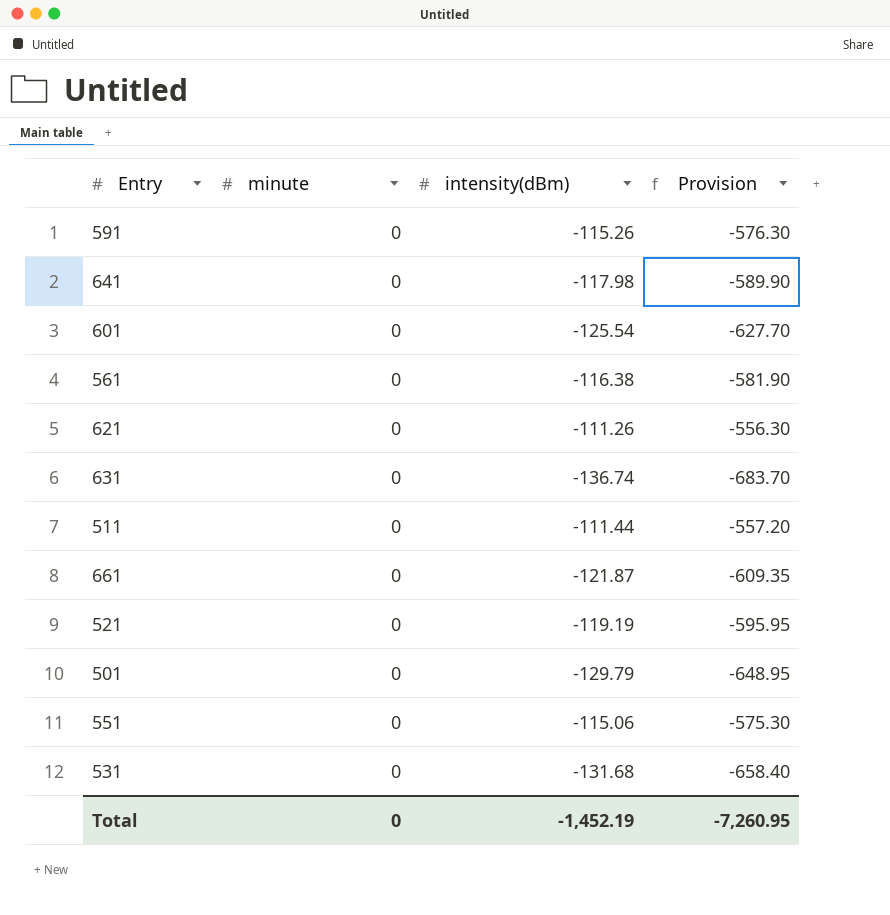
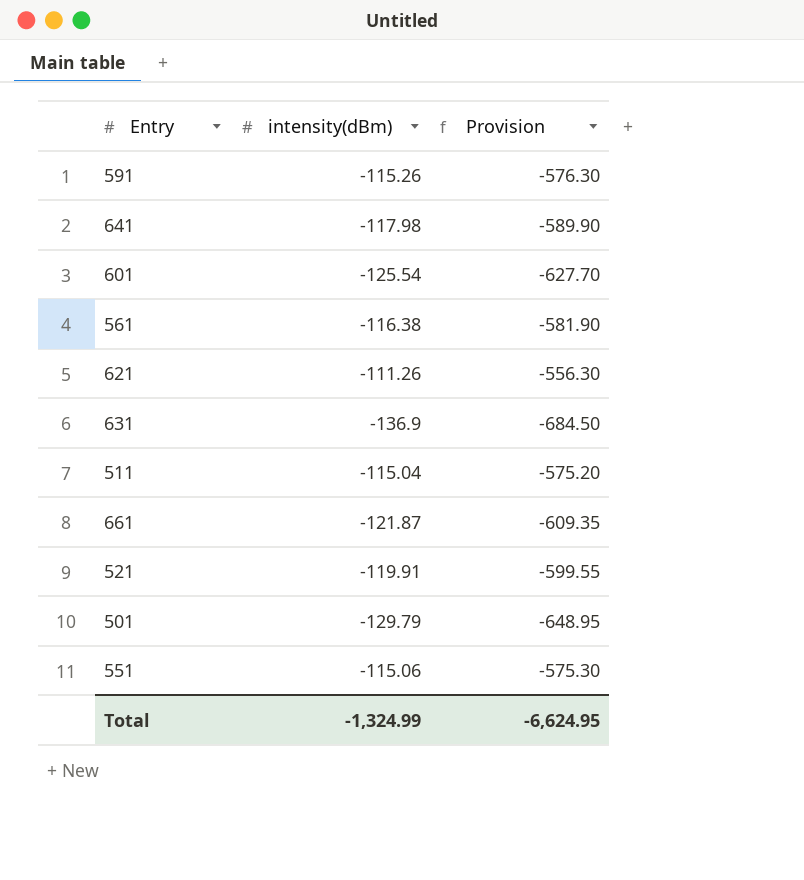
column minute | position: 2 -> none
row 531: 0 | -131.68 | -658.40 -> none
631 | intensity(dBm): -136.74 -> -136.9
631 | Provision: -683.70 -> -684.50
511 | intensity(dBm): -111.44 -> -115.04
511 | Provision: -557.20 -> -575.20
521 | intensity(dBm): -119.19 -> -119.91
521 | Provision: -595.95 -> -599.55
Total | intensity(dBm): -1,452.19 -> -1,324.99
Total | Provision: -7,260.95 -> -6,624.95

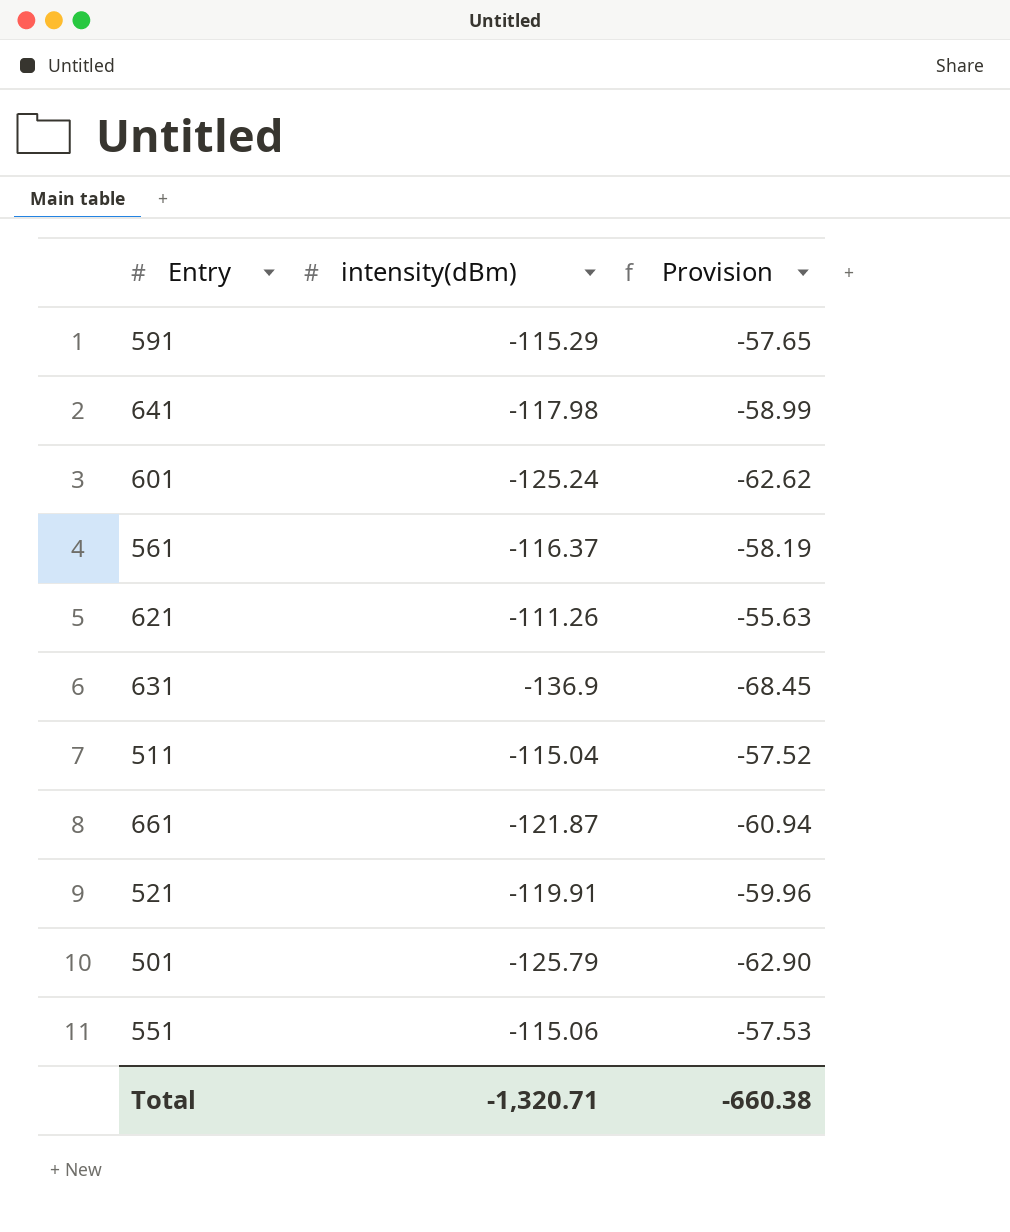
column Provision | formula: [intensity(dBm)] * 5 -> [intensity(dBm)] * 0.5
591 | intensity(dBm): -115.26 -> -115.29
601 | intensity(dBm): -125.54 -> -125.24
561 | intensity(dBm): -116.38 -> -116.37
501 | intensity(dBm): -129.79 -> -125.79
Total | intensity(dBm): -1,324.99 -> -1,320.71
Total | Provision: -6,624.95 -> -660.38

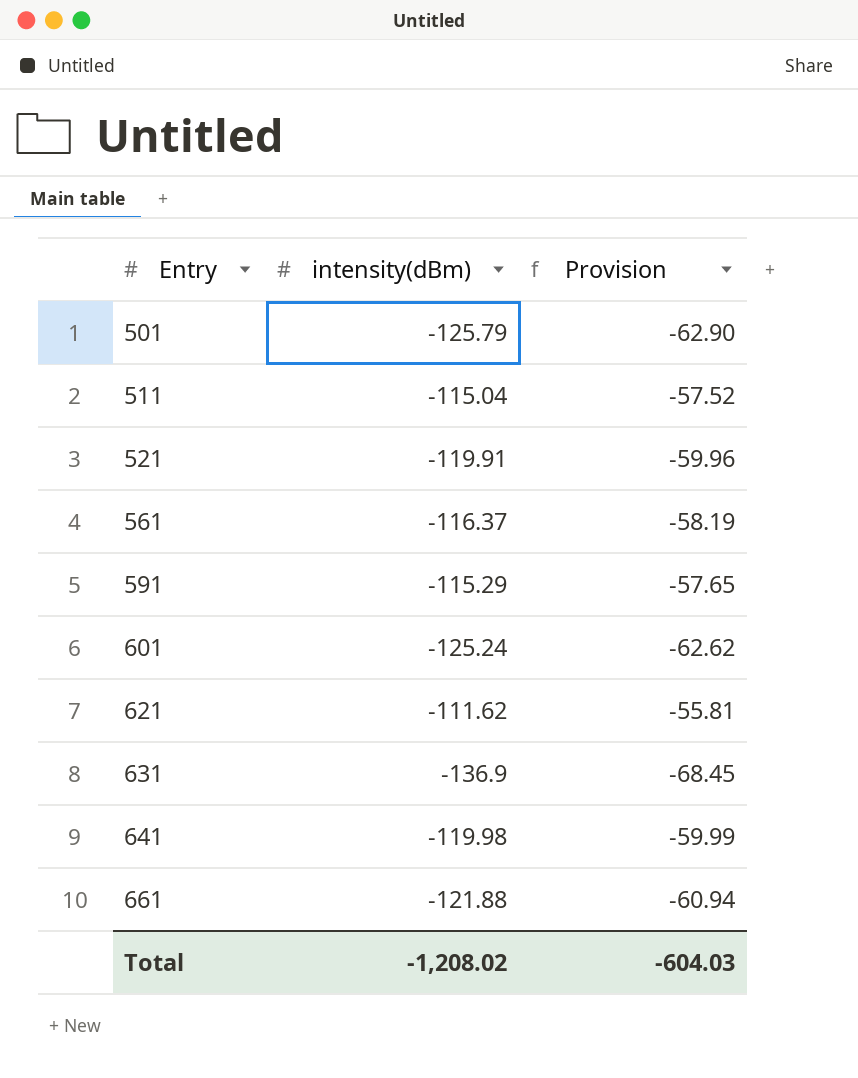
row order: none -> Entry ascending
row 551: -115.06 | -57.53 -> none
621 | intensity(dBm): -111.26 -> -111.62
621 | Provision: -55.63 -> -55.81
641 | intensity(dBm): -117.98 -> -119.98
641 | Provision: -58.99 -> -59.99
661 | intensity(dBm): -121.87 -> -121.88
Total | intensity(dBm): -1,320.71 -> -1,208.02
Total | Provision: -660.38 -> -604.03

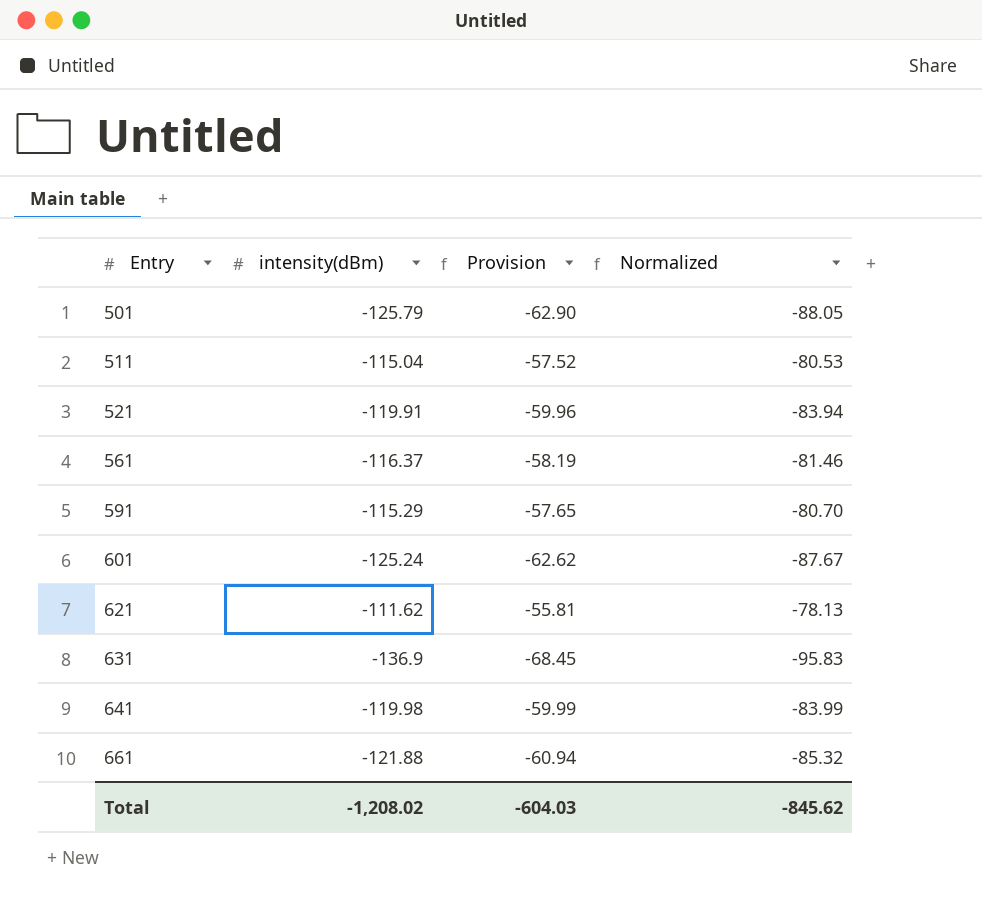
column Normalized | formula: none -> [intensity(dBm)] * 0.7

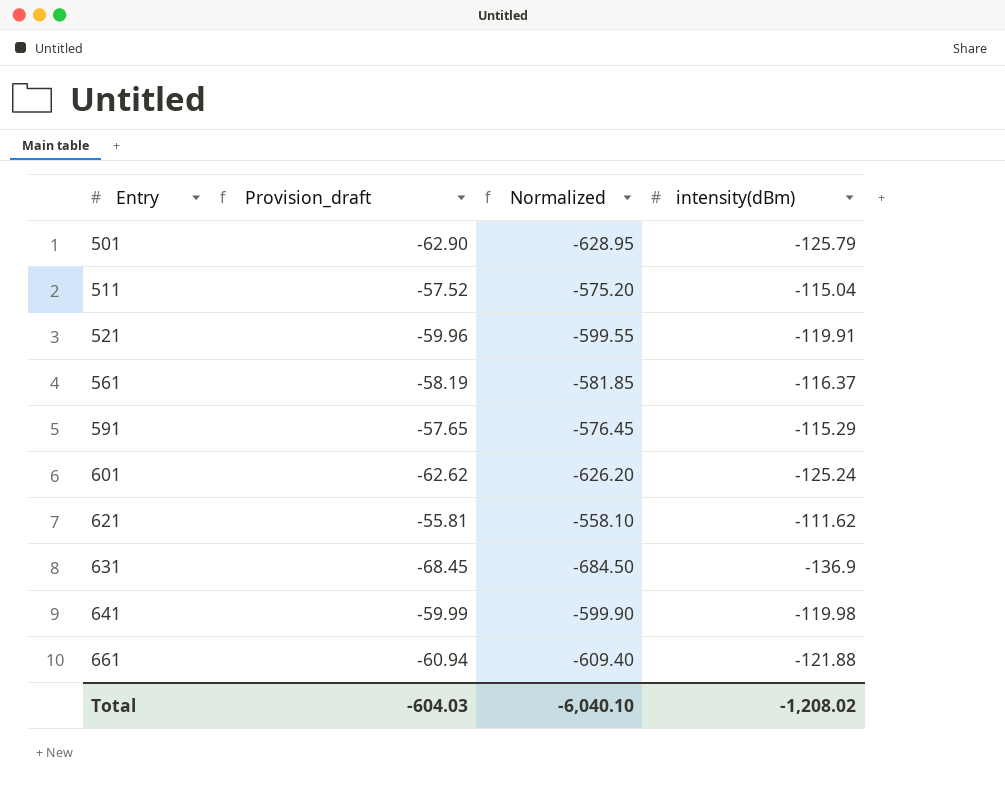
column name: Provision -> Provision_draft
column Normalized | formula: [intensity(dBm)] * 0.7 -> [intensity(dBm)] * 5
column intensity(dBm) | position: 2 -> 4
Total | Normalized: -845.62 -> -6,040.10

